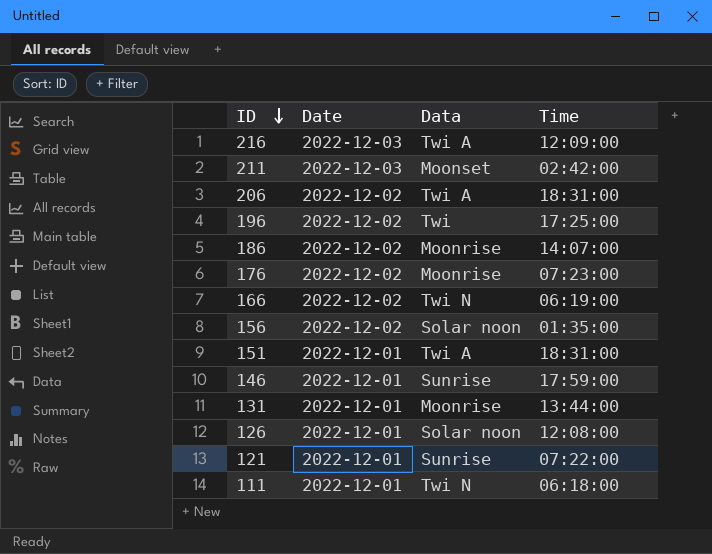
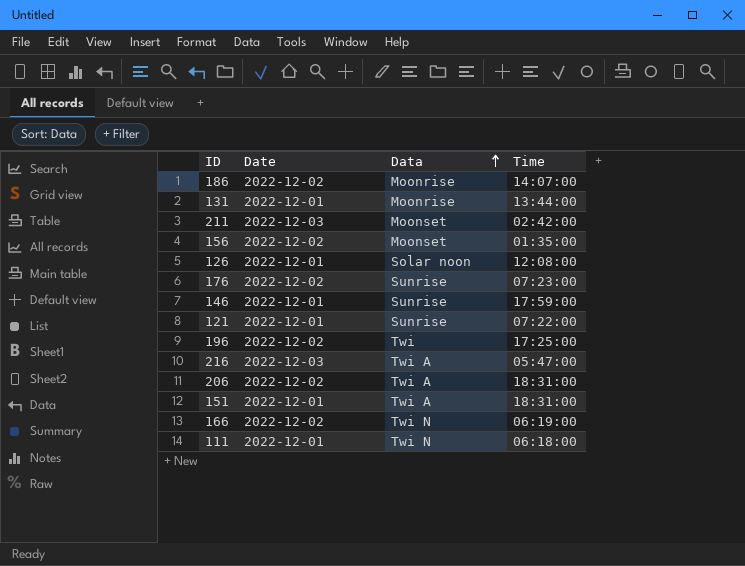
row order: ID descending -> Data ascending
156 | Data: Solar noon -> Moonset
176 | Data: Moonrise -> Sunrise
216 | Time: 12:09:00 -> 05:47:00

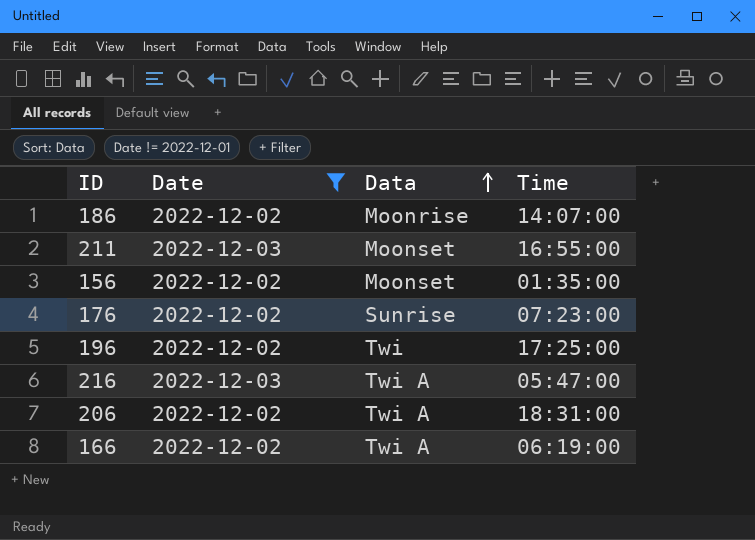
filter: none -> Date != 2022-12-01
211 | Time: 02:42:00 -> 16:55:00
166 | Data: Twi N -> Twi A

